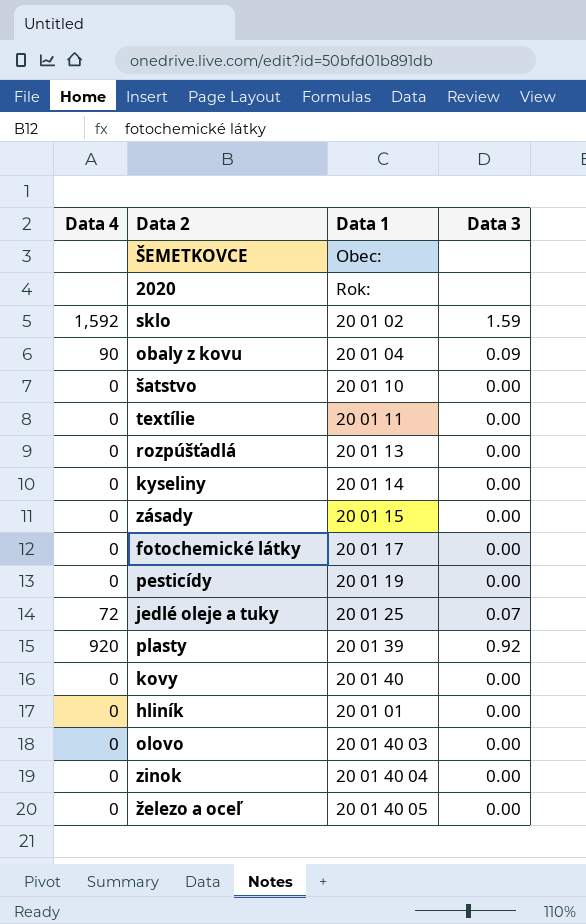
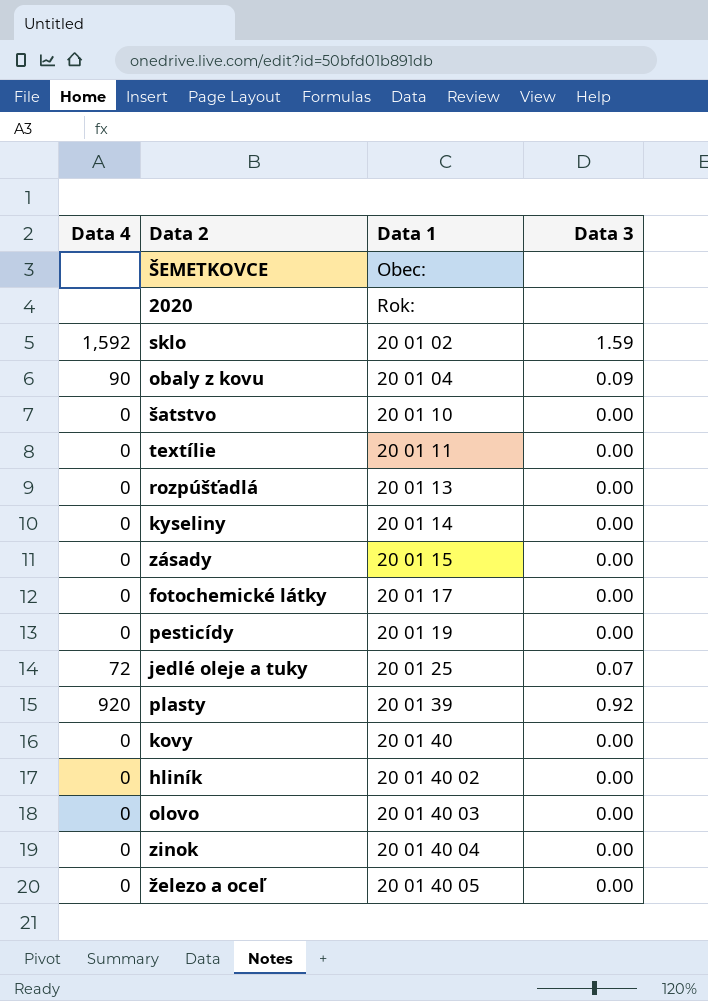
hliník | Data 1: 20 01 01 -> 20 01 40 02

